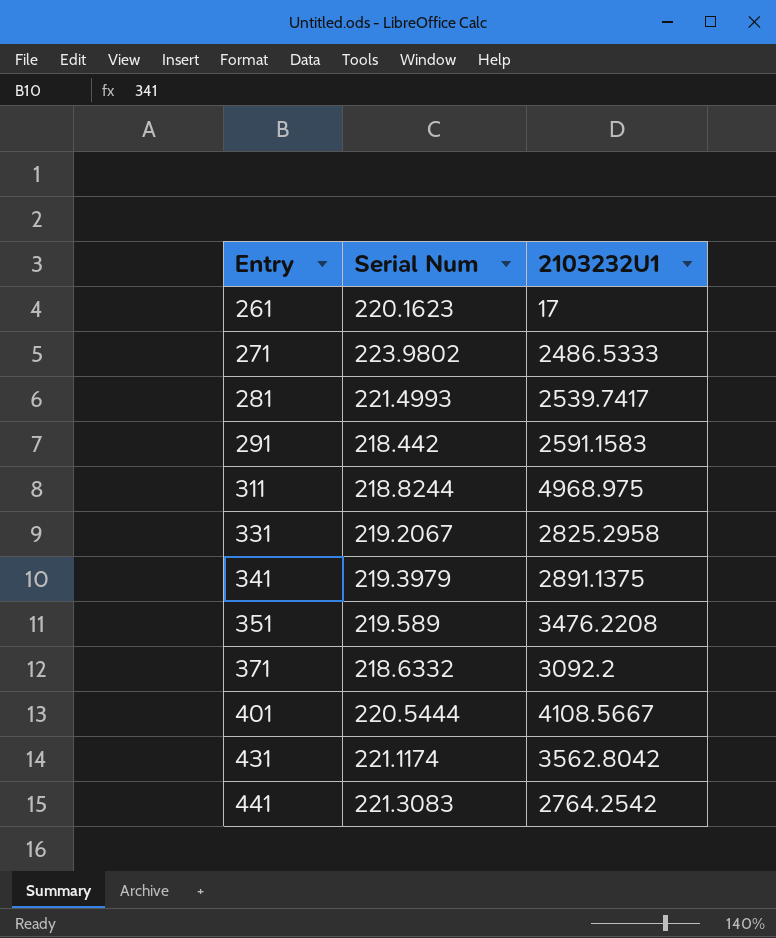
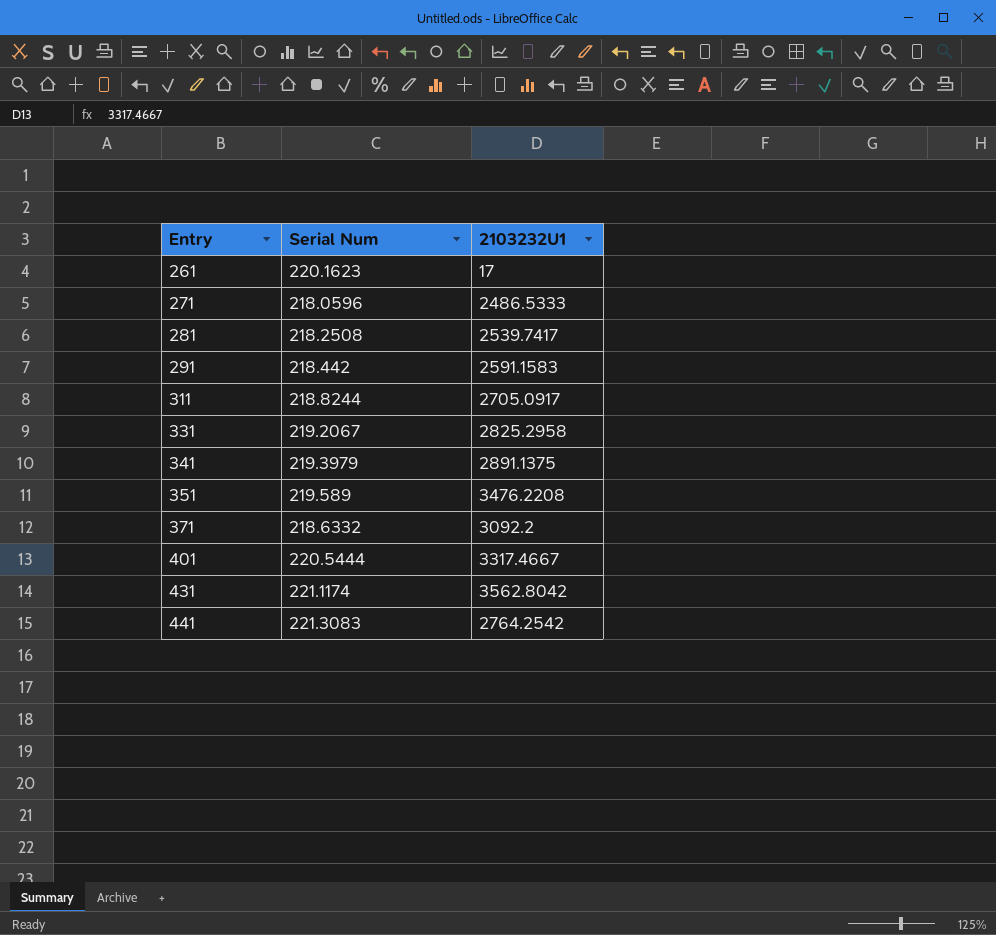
271 | Serial Num: 223.9802 -> 218.0596
281 | Serial Num: 221.4993 -> 218.2508
311 | 2103232U1: 4968.975 -> 2705.0917
401 | 2103232U1: 4108.5667 -> 3317.4667

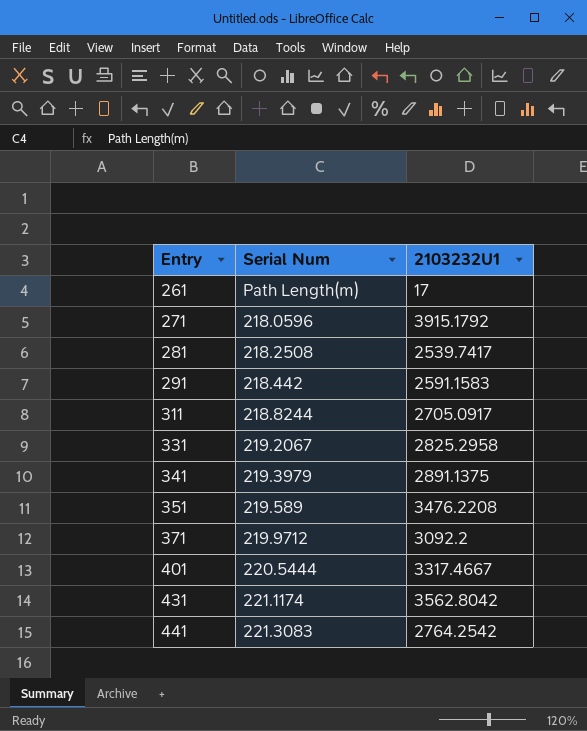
261 | Serial Num: 220.1623 -> Path Length(m)
271 | 2103232U1: 2486.5333 -> 3915.1792
371 | Serial Num: 218.6332 -> 219.9712

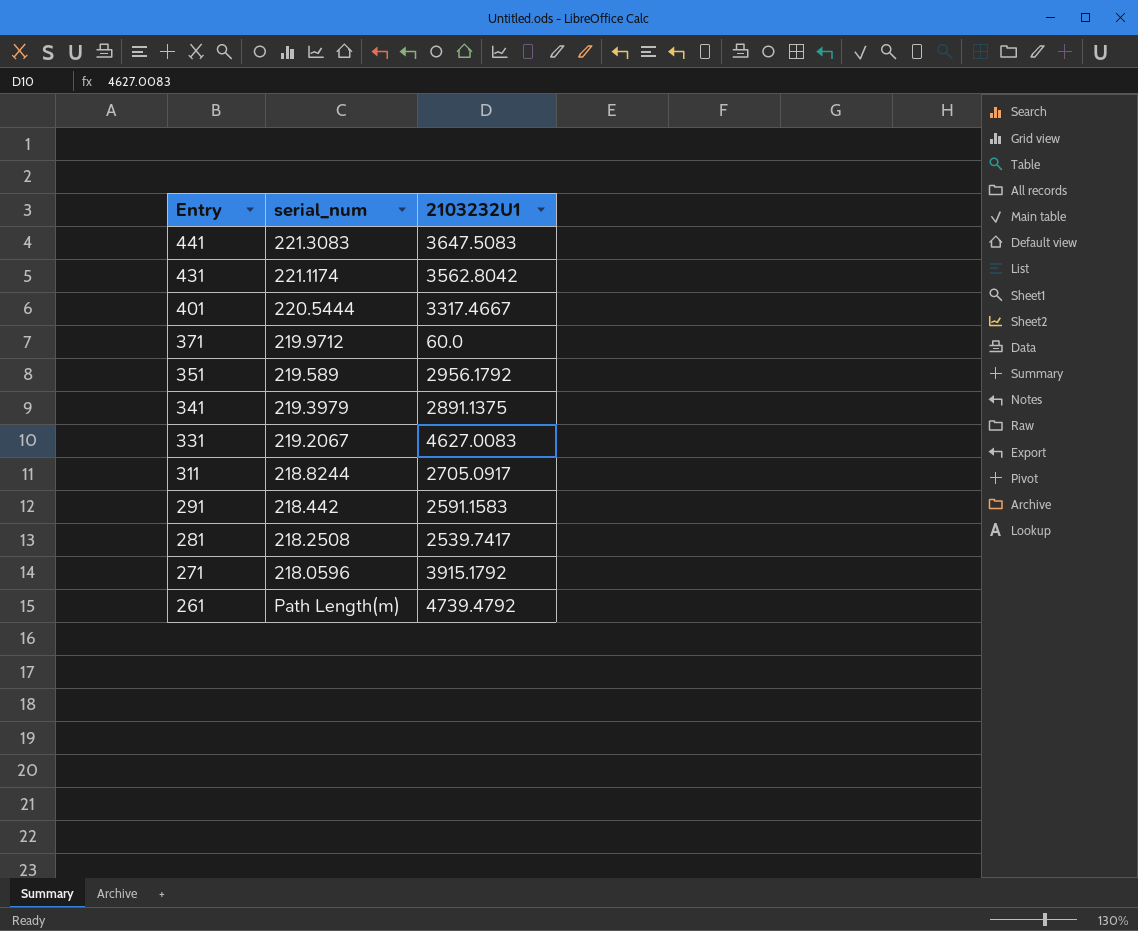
row order: Entry ascending -> Entry descending
column name: Serial Num -> serial_num
441 | 2103232U1: 2764.2542 -> 3647.5083
371 | 2103232U1: 3092.2 -> 60.0
351 | 2103232U1: 3476.2208 -> 2956.1792
331 | 2103232U1: 2825.2958 -> 4627.0083
261 | 2103232U1: 17 -> 4739.4792

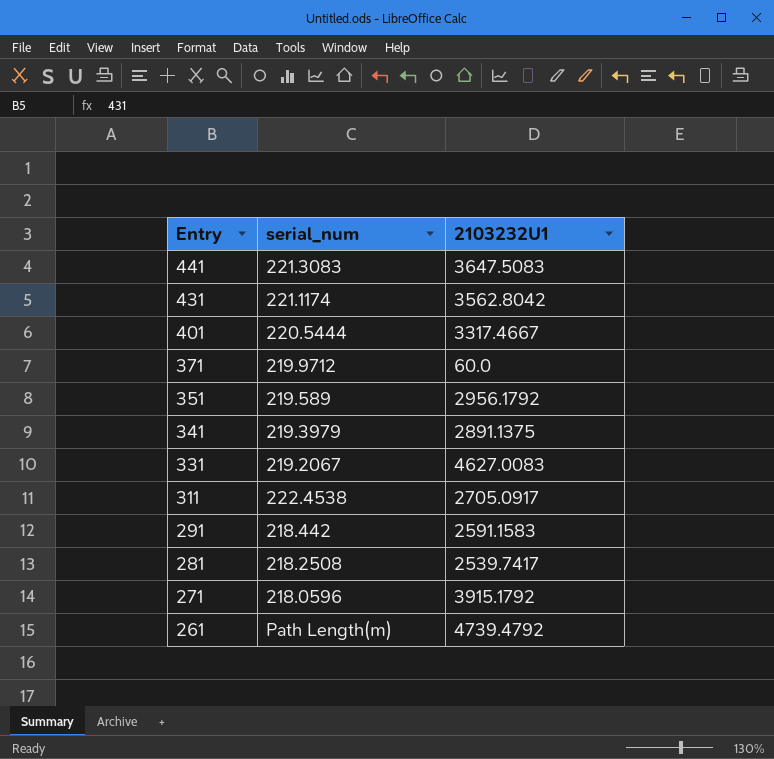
311 | serial_num: 218.8244 -> 222.4538

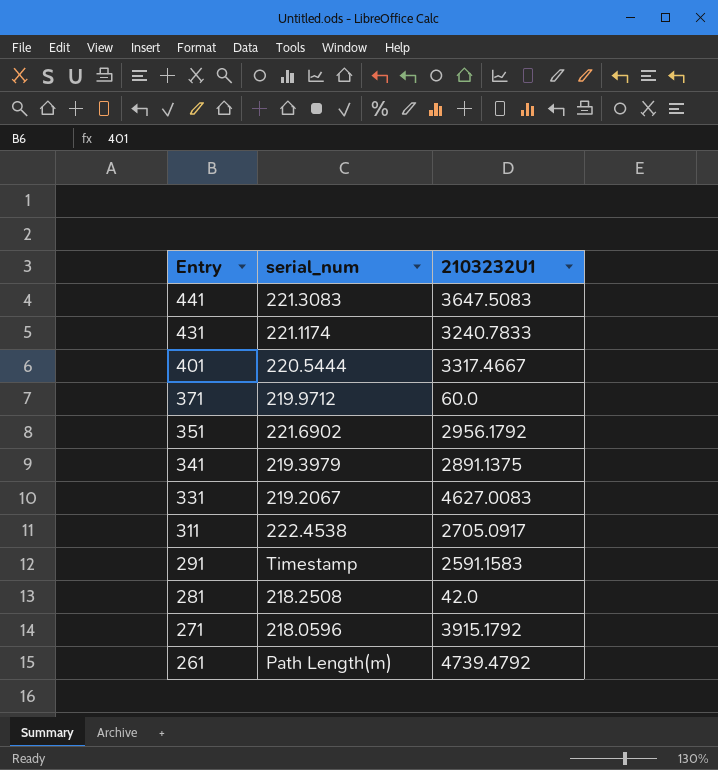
431 | 2103232U1: 3562.8042 -> 3240.7833
351 | serial_num: 219.589 -> 221.6902
291 | serial_num: 218.442 -> Timestamp
281 | 2103232U1: 2539.7417 -> 42.0

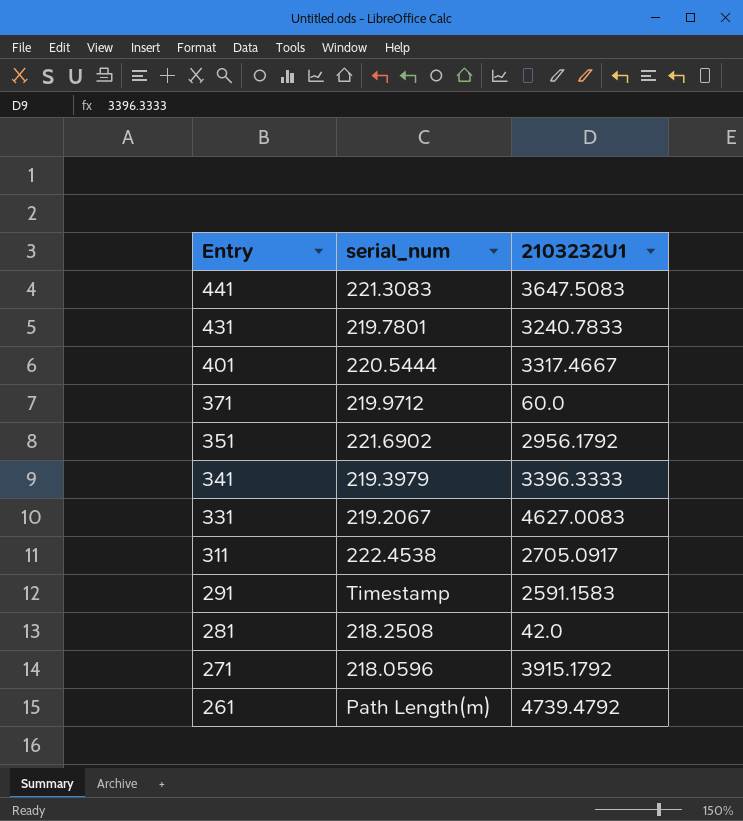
431 | serial_num: 221.1174 -> 219.7801
341 | 2103232U1: 2891.1375 -> 3396.3333

